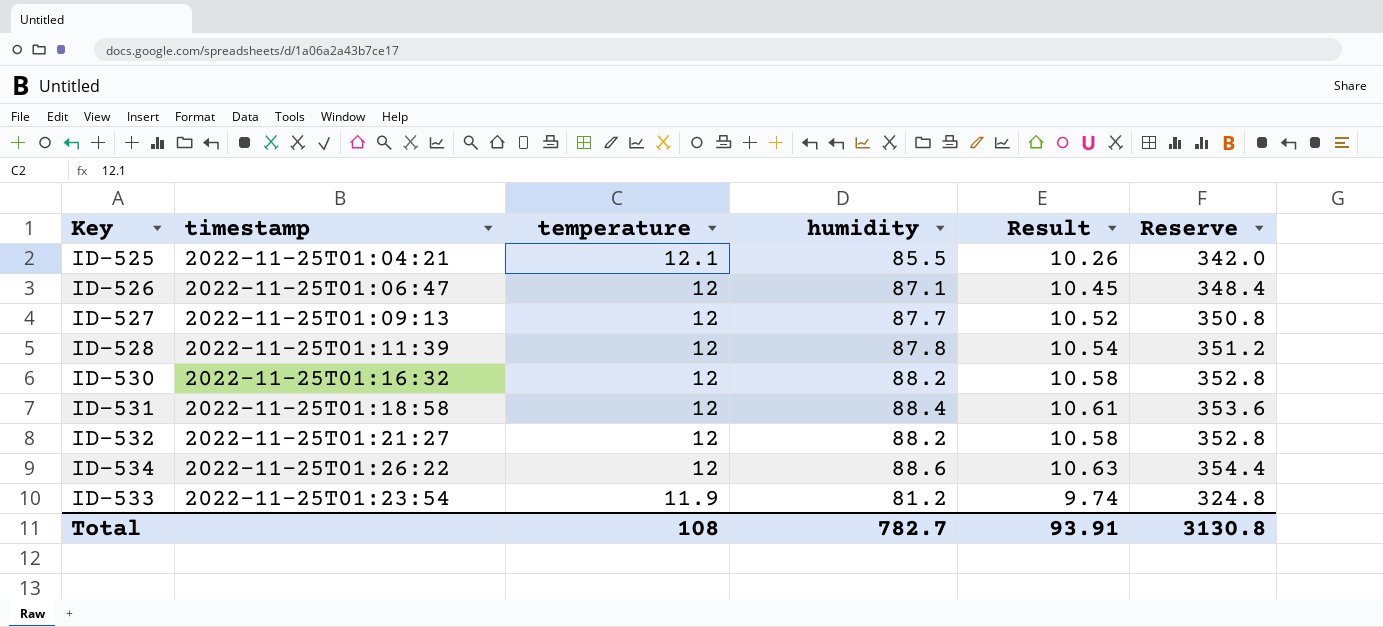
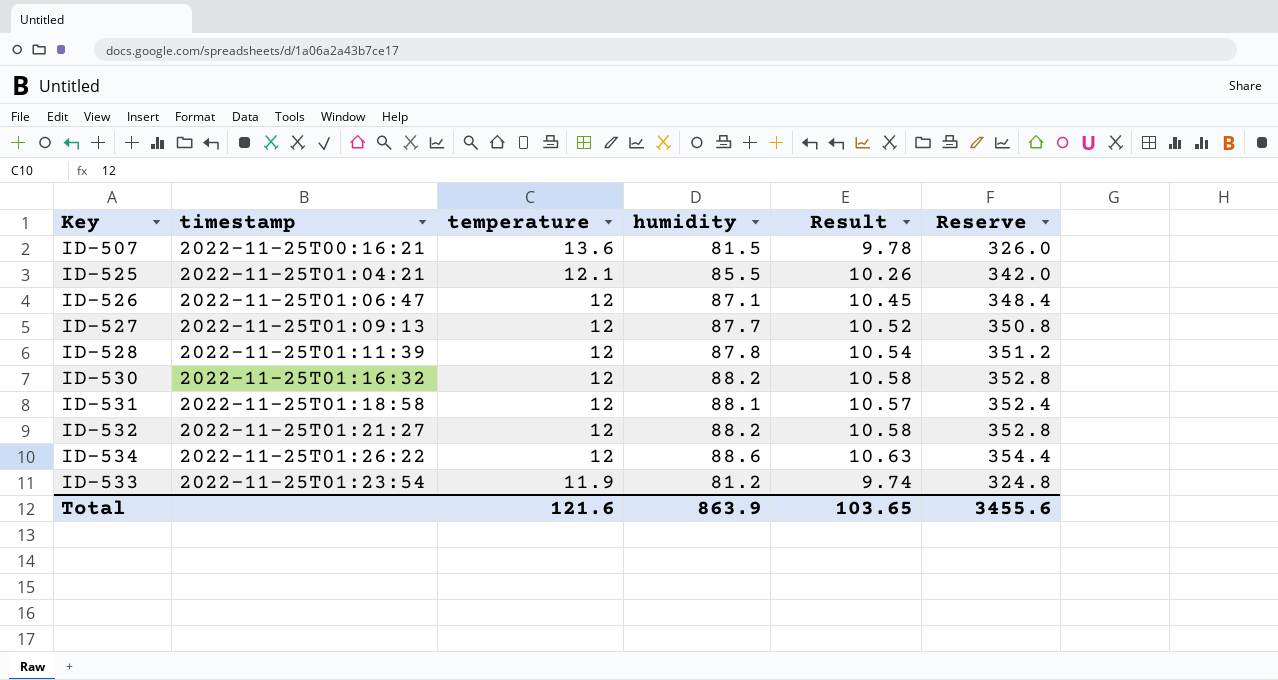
row ID-507: none -> 2022-11-25T00:16:21 | 13.6 | 81.5 | 9.78 | 326.0
ID-531 | humidity: 88.4 -> 88.1
ID-531 | Result: 10.61 -> 10.57
ID-531 | Reserve: 353.6 -> 352.4
Total | temperature: 108 -> 121.6
Total | humidity: 782.7 -> 863.9
Total | Result: 93.91 -> 103.65
Total | Reserve: 3130.8 -> 3455.6

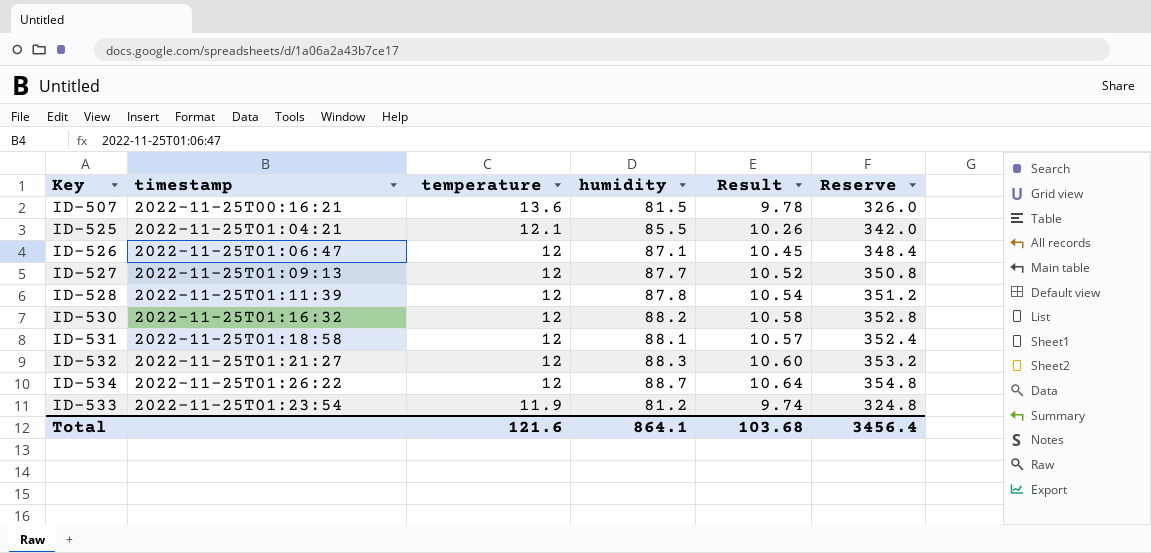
ID-532 | humidity: 88.2 -> 88.3
ID-532 | Result: 10.58 -> 10.60
ID-532 | Reserve: 352.8 -> 353.2
ID-534 | humidity: 88.6 -> 88.7
ID-534 | Result: 10.63 -> 10.64
ID-534 | Reserve: 354.4 -> 354.8
Total | humidity: 863.9 -> 864.1
Total | Result: 103.65 -> 103.68
Total | Reserve: 3455.6 -> 3456.4

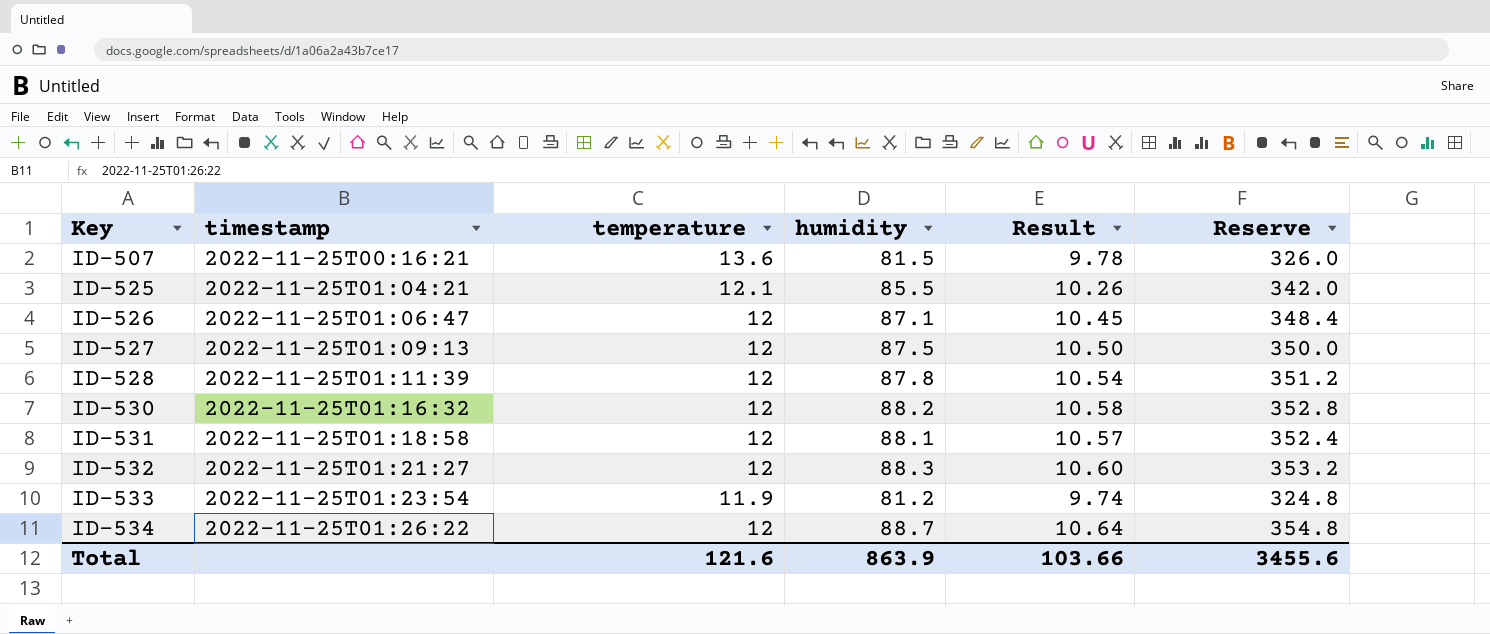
row order: temperature descending -> Key ascending
ID-527 | humidity: 87.7 -> 87.5
ID-527 | Result: 10.52 -> 10.50
ID-527 | Reserve: 350.8 -> 350.0
Total | humidity: 864.1 -> 863.9
Total | Result: 103.68 -> 103.66
Total | Reserve: 3456.4 -> 3455.6

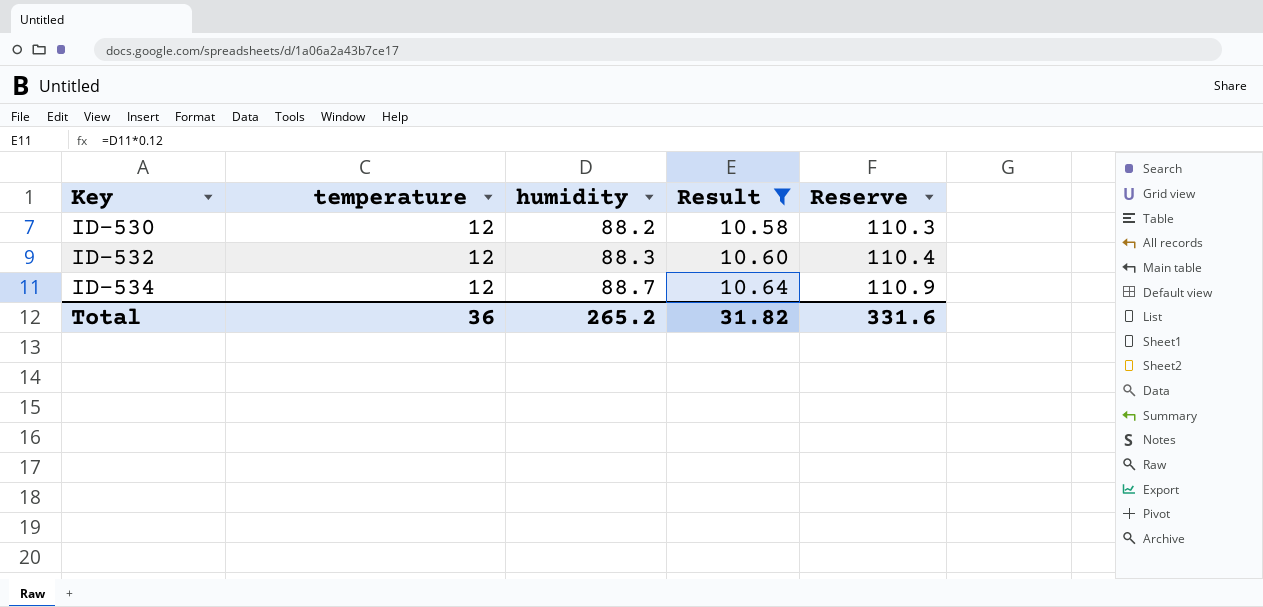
filter: none -> Result >= 10.58
column timestamp | position: 2 -> none
column Reserve | formula: [humidity] * 4 -> [humidity] * 1.25
Total | temperature: 121.6 -> 36
Total | humidity: 863.9 -> 265.2
Total | Result: 103.66 -> 31.82
Total | Reserve: 3455.6 -> 331.6

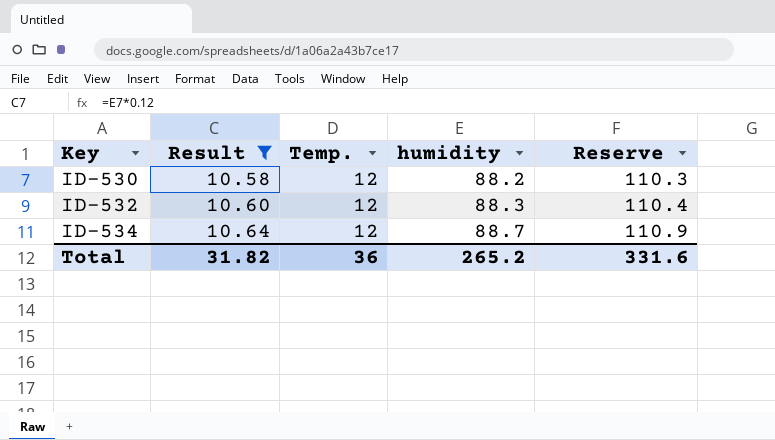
column Result | position: 4 -> 2
column name: temperature -> Temp.

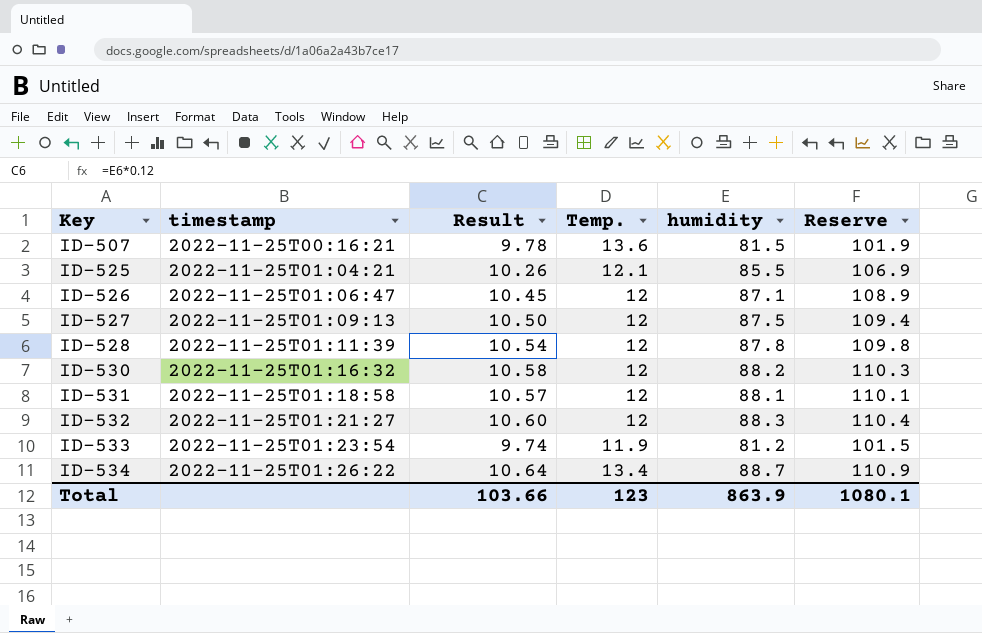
filter: Result >= 10.58 -> none
column timestamp | position: none -> 2
ID-534 | Temp.: 12 -> 13.4
Total | Result: 31.82 -> 103.66
Total | Temp.: 36 -> 123
Total | humidity: 265.2 -> 863.9
Total | Reserve: 331.6 -> 1080.1

